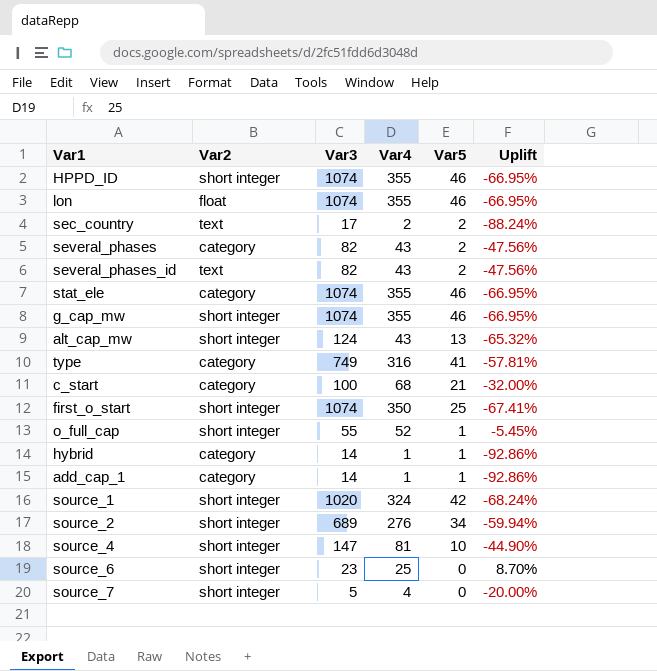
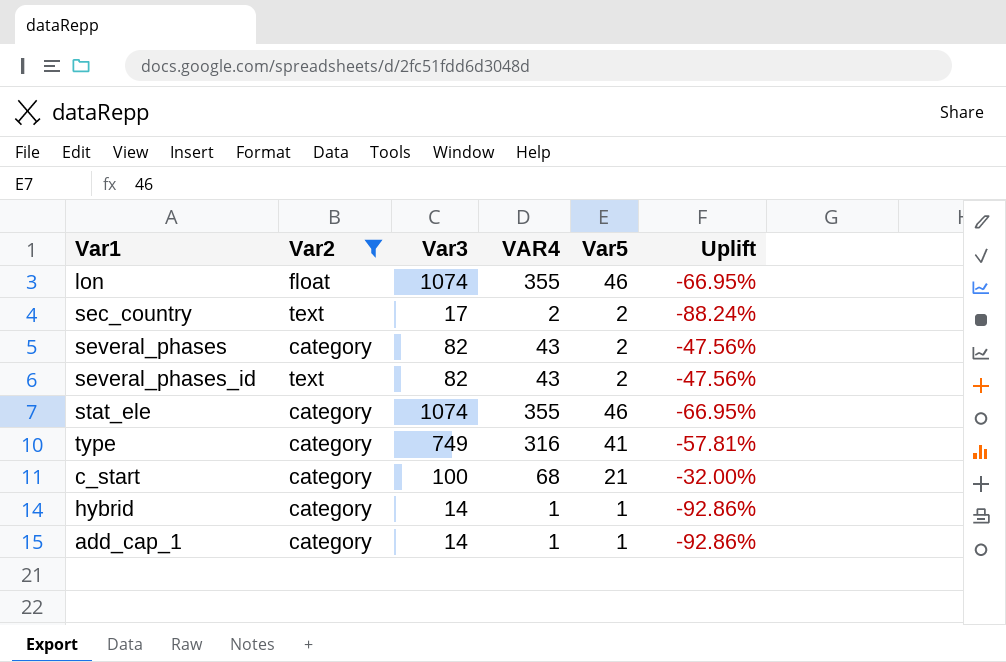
filter: none -> Var2 != short integer
column name: Var4 -> VAR4

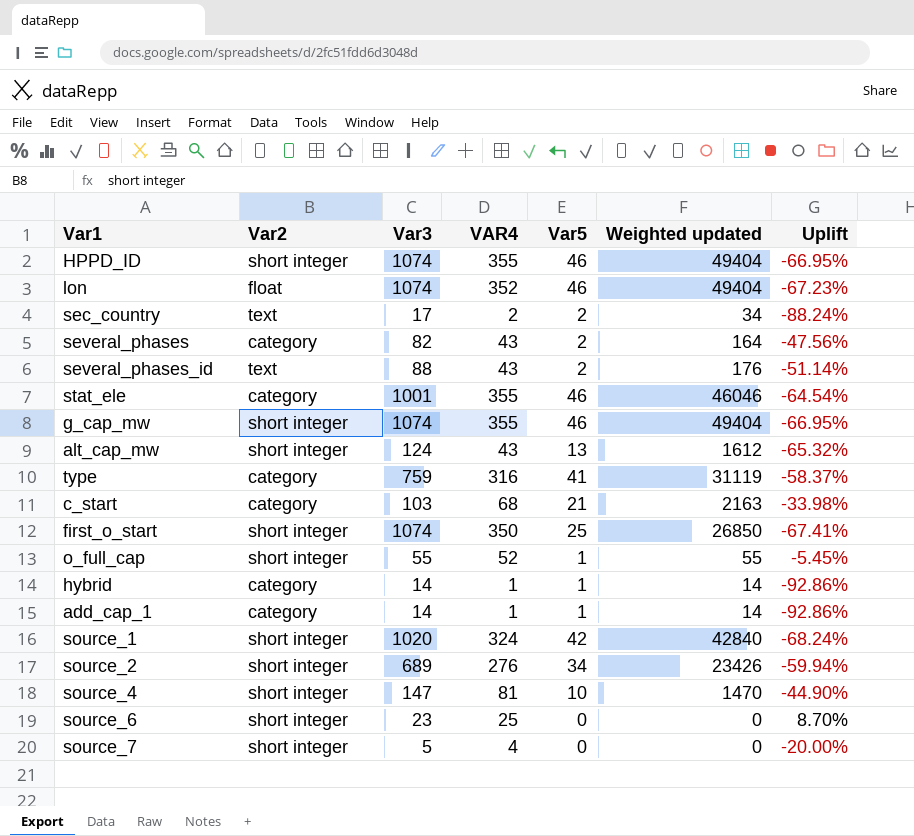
filter: Var2 != short integer -> none
column Weighted updated | formula: none -> [Var3] * [Var5]
lon | VAR4: 355 -> 352
lon | Uplift: -66.95% -> -67.23%
several_phases_id | Var3: 82 -> 88
several_phases_id | Uplift: -47.56% -> -51.14%
stat_ele | Var3: 1074 -> 1001
stat_ele | Uplift: -66.95% -> -64.54%
type | Var3: 749 -> 759
type | Uplift: -57.81% -> -58.37%
c_start | Var3: 100 -> 103
c_start | Uplift: -32.00% -> -33.98%

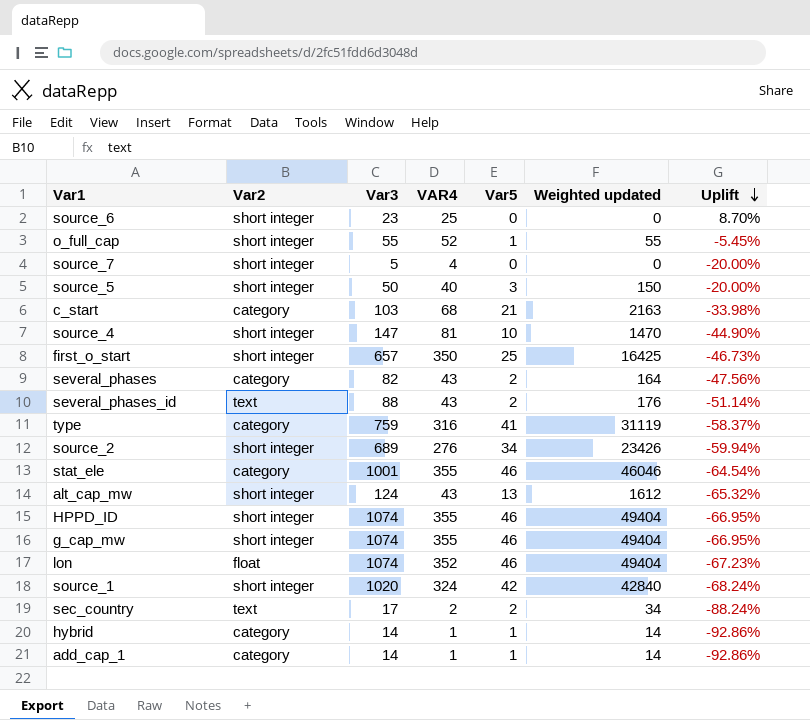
row order: none -> Uplift descending
row source_5: none -> short integer | 50 | 40 | 3 | 150 | -20.00%
first_o_start | Var3: 1074 -> 657
first_o_start | Weighted updated: 26850 -> 16425
first_o_start | Uplift: -67.41% -> -46.73%

